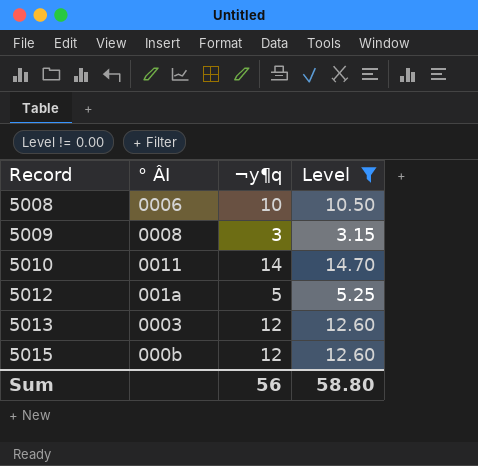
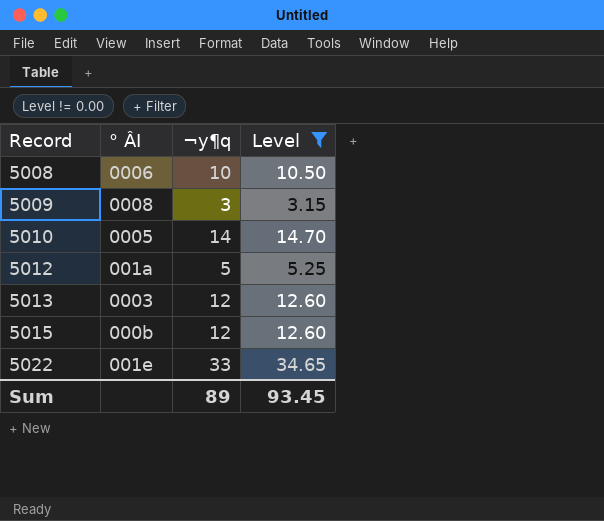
5010 | ° ÂI: 0011 -> 0005
row 5022: none -> 001e | 33 | 34.65
Sum | ¬y¶q: 56 -> 89
Sum | Level: 58.80 -> 93.45

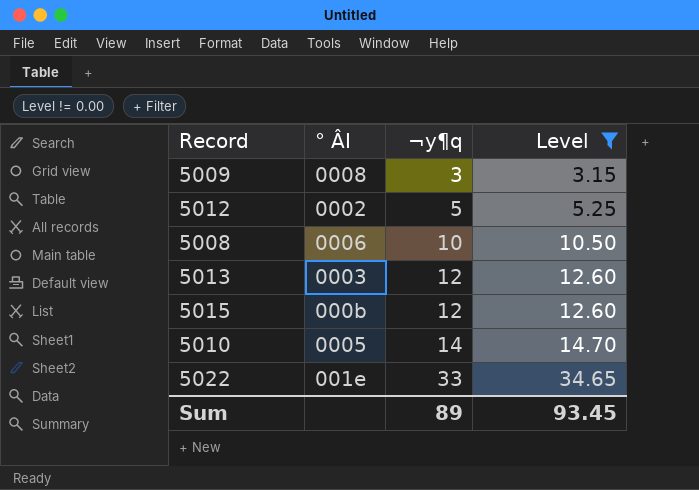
row order: Record ascending -> ¬y¶q ascending
5012 | ° ÂI: 001a -> 0002

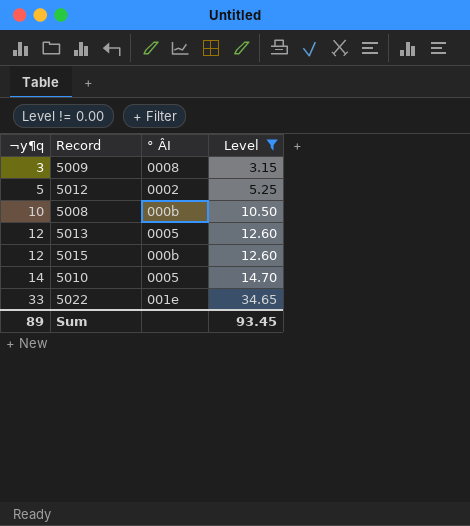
column ¬y¶q | position: 3 -> 1
5008 | ° ÂI: 0006 -> 000b
5013 | ° ÂI: 0003 -> 0005

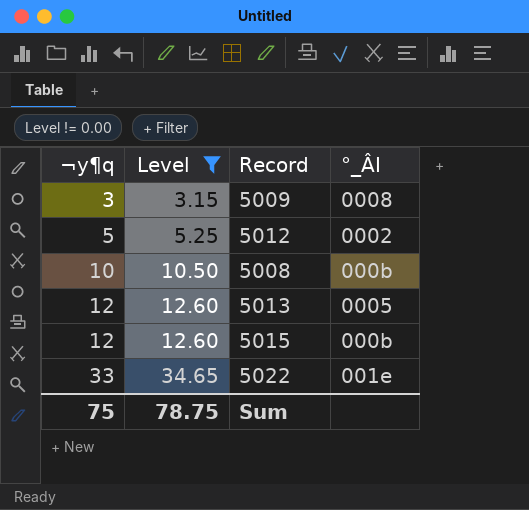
column Level | position: 4 -> 2
column name: ° ÂI -> °_ÂI
row 5010: 14 | 0005 | 14.70 -> none
Sum | ¬y¶q: 89 -> 75
Sum | Level: 93.45 -> 78.75

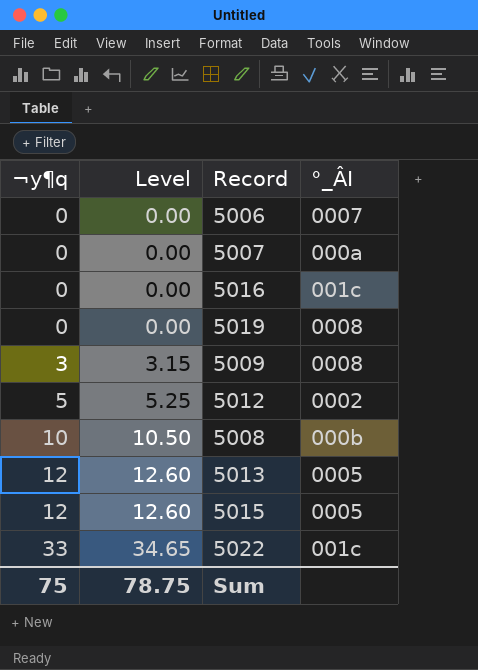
filter: Level != 0.00 -> none
5015 | °_ÂI: 000b -> 0005
5022 | °_ÂI: 001e -> 001c

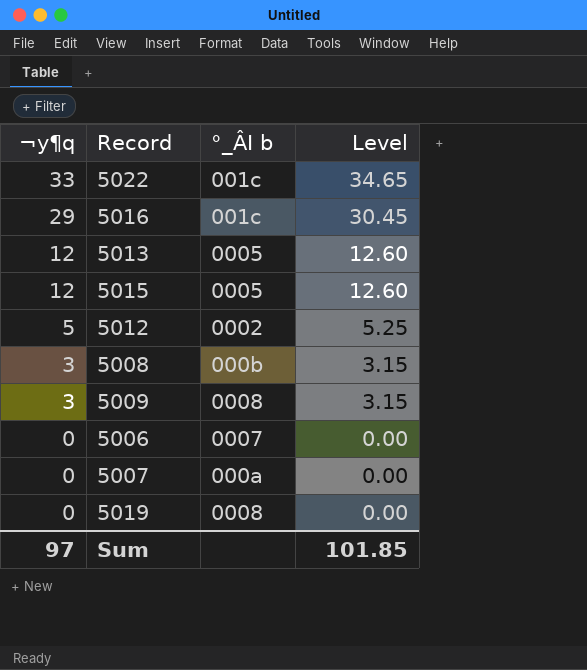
row order: ¬y¶q ascending -> ¬y¶q descending
column name: °_ÂI -> °_ÂI b
column Level | position: 2 -> 4
5016 | ¬y¶q: 0 -> 29
5016 | Level: 0.00 -> 30.45
5008 | ¬y¶q: 10 -> 3
5008 | Level: 10.50 -> 3.15
Sum | ¬y¶q: 75 -> 97
Sum | Level: 78.75 -> 101.85

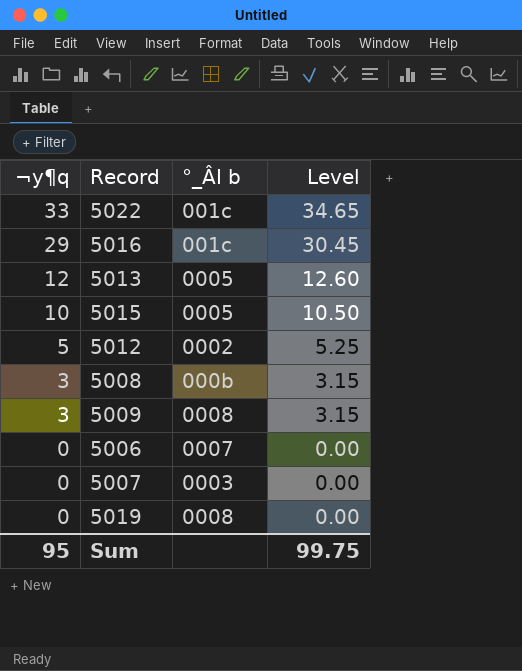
5015 | ¬y¶q: 12 -> 10
5015 | Level: 12.60 -> 10.50
5007 | °_ÂI b: 000a -> 0003
Sum | ¬y¶q: 97 -> 95
Sum | Level: 101.85 -> 99.75

